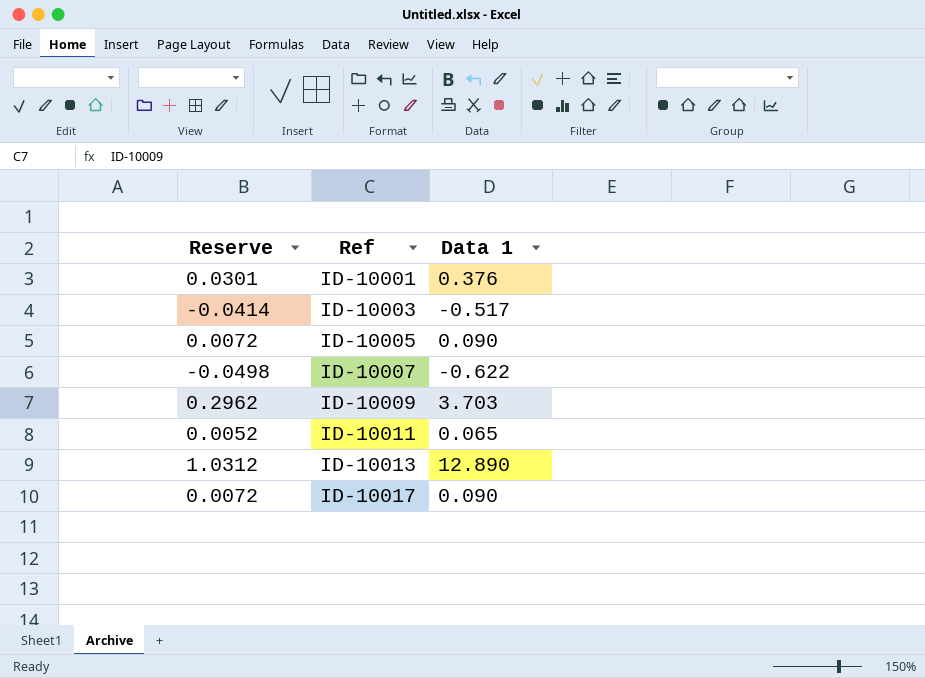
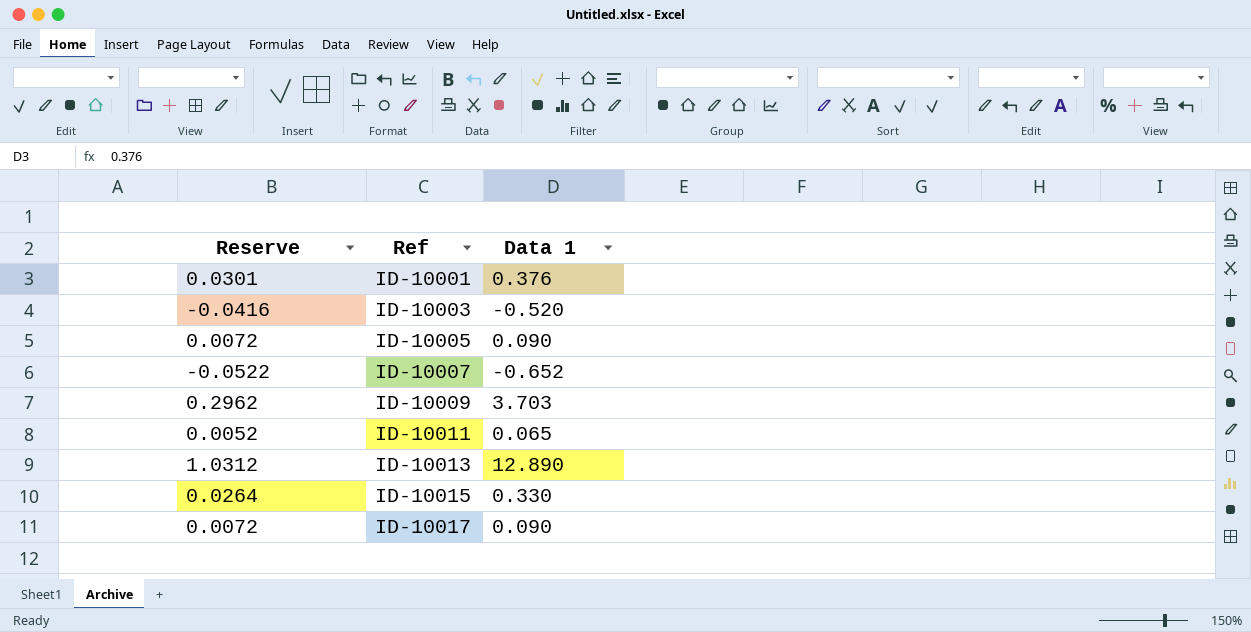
ID-10003 | Reserve: -0.0414 -> -0.0416
ID-10003 | Data 1: -0.517 -> -0.520
ID-10007 | Reserve: -0.0498 -> -0.0522
ID-10007 | Data 1: -0.622 -> -0.652
row ID-10015: none -> 0.0264 | 0.330

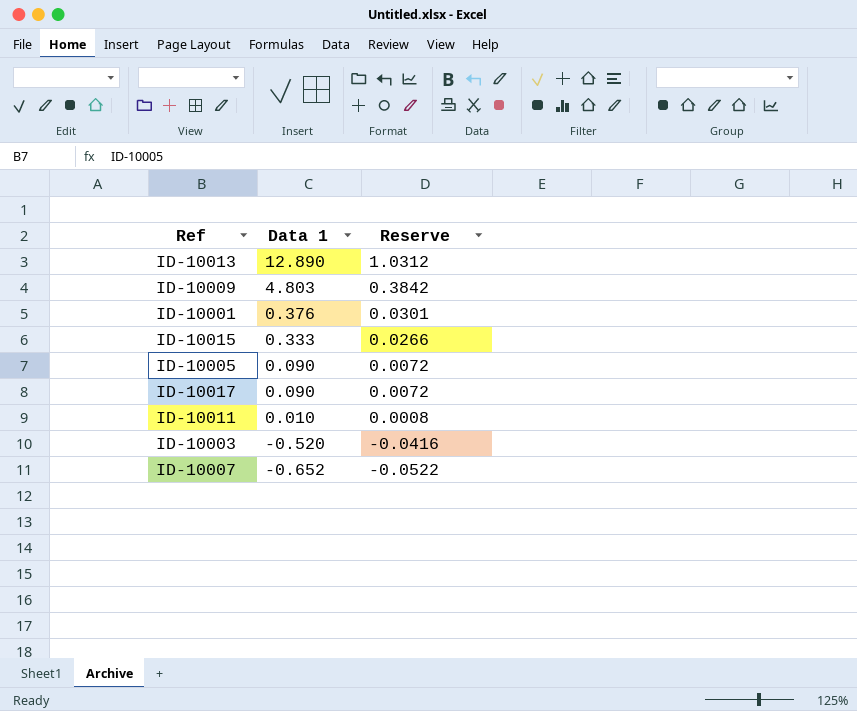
row order: Ref ascending -> Data 1 descending
column Reserve | position: 1 -> 3
ID-10009 | Data 1: 3.703 -> 4.803
ID-10009 | Reserve: 0.2962 -> 0.3842
ID-10015 | Data 1: 0.330 -> 0.333
ID-10015 | Reserve: 0.0264 -> 0.0266
ID-10011 | Data 1: 0.065 -> 0.010
ID-10011 | Reserve: 0.0052 -> 0.0008

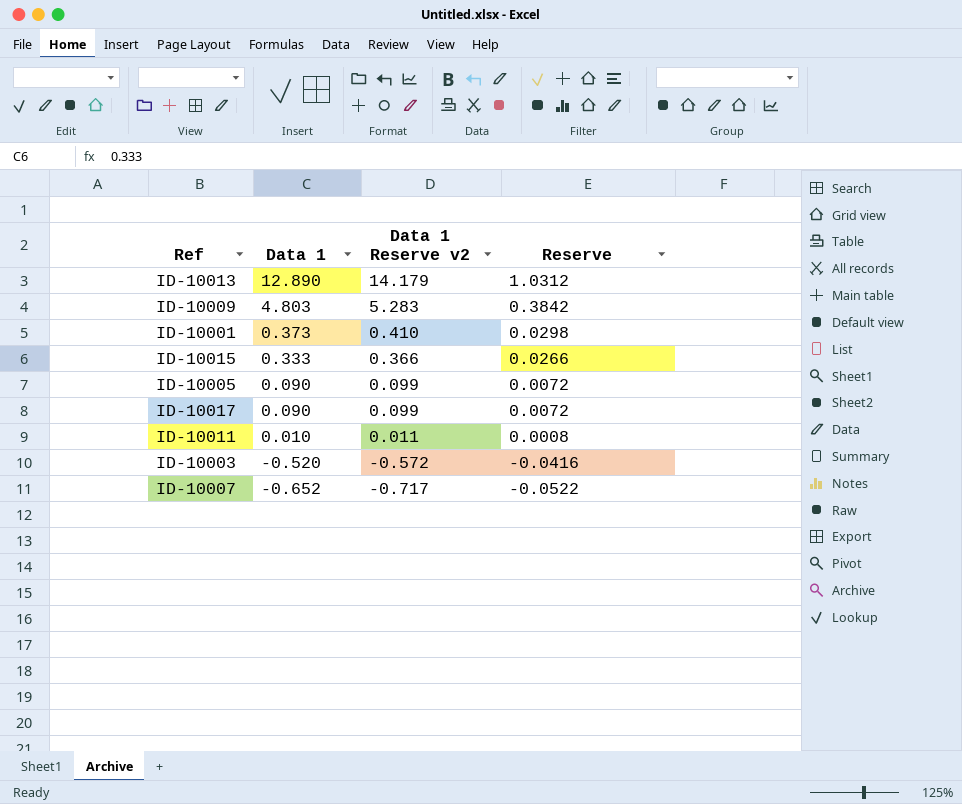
column Data 1 Reserve v2 | formula: none -> [Data 1] * 1.1
ID-10001 | Data 1: 0.376 -> 0.373
ID-10001 | Reserve: 0.0301 -> 0.0298

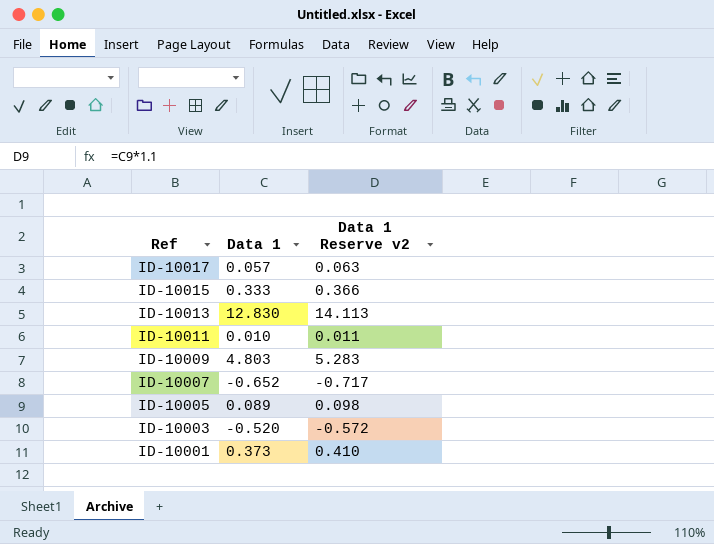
row order: Data 1 descending -> Ref descending
column Reserve | formula: [Data 1] * 0.08 -> none
ID-10017 | Data 1: 0.090 -> 0.057
ID-10017 | Data 1 Reserve v2: 0.099 -> 0.063
ID-10013 | Data 1: 12.890 -> 12.830
ID-10013 | Data 1 Reserve v2: 14.179 -> 14.113
ID-10005 | Data 1: 0.090 -> 0.089
ID-10005 | Data 1 Reserve v2: 0.099 -> 0.098

